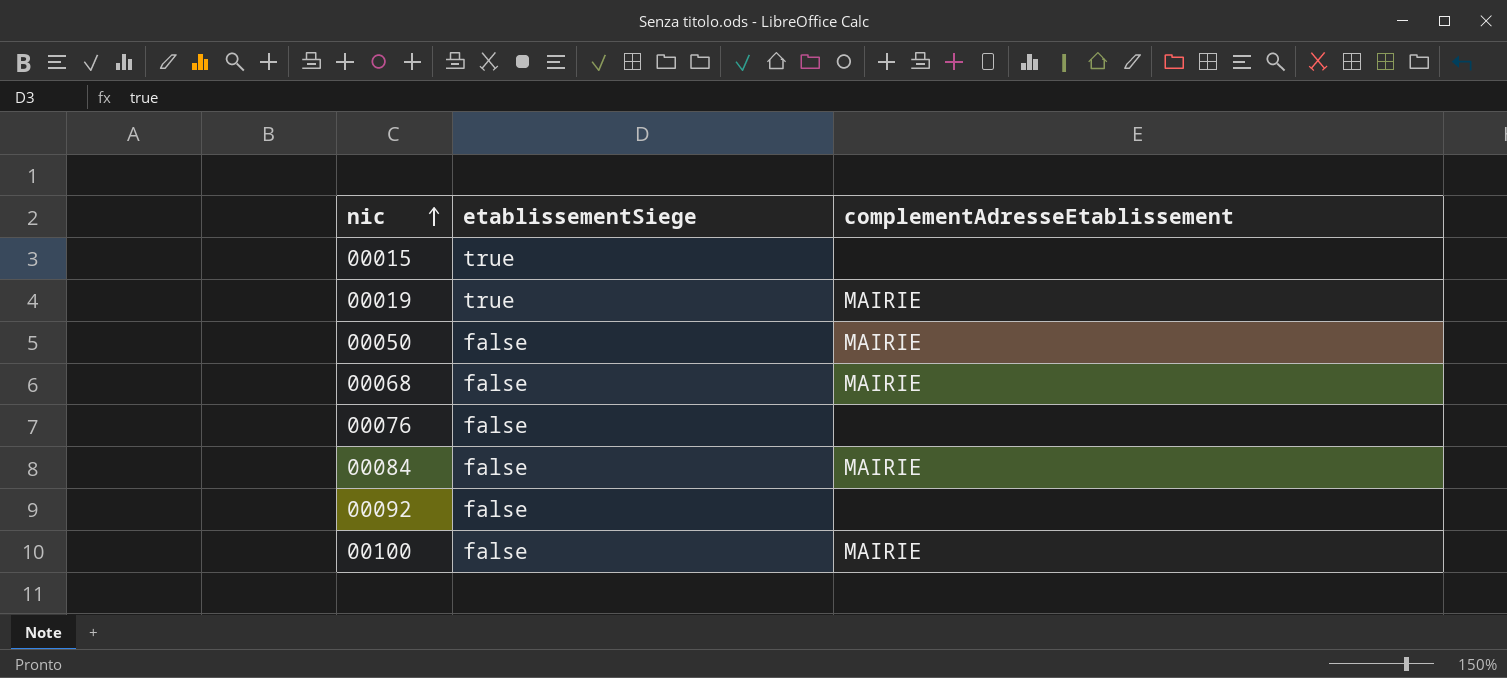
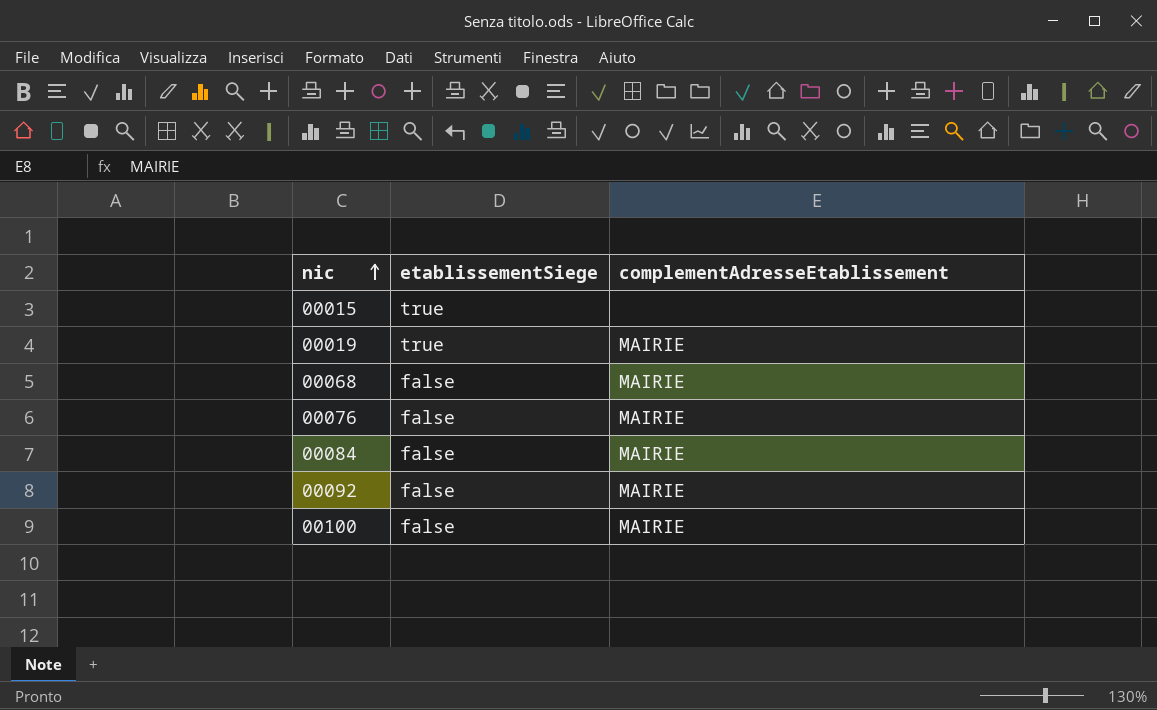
row 00050: false | MAIRIE -> none
00076 | complementAdresseEtablissement: none -> MAIRIE
00092 | complementAdresseEtablissement: none -> MAIRIE

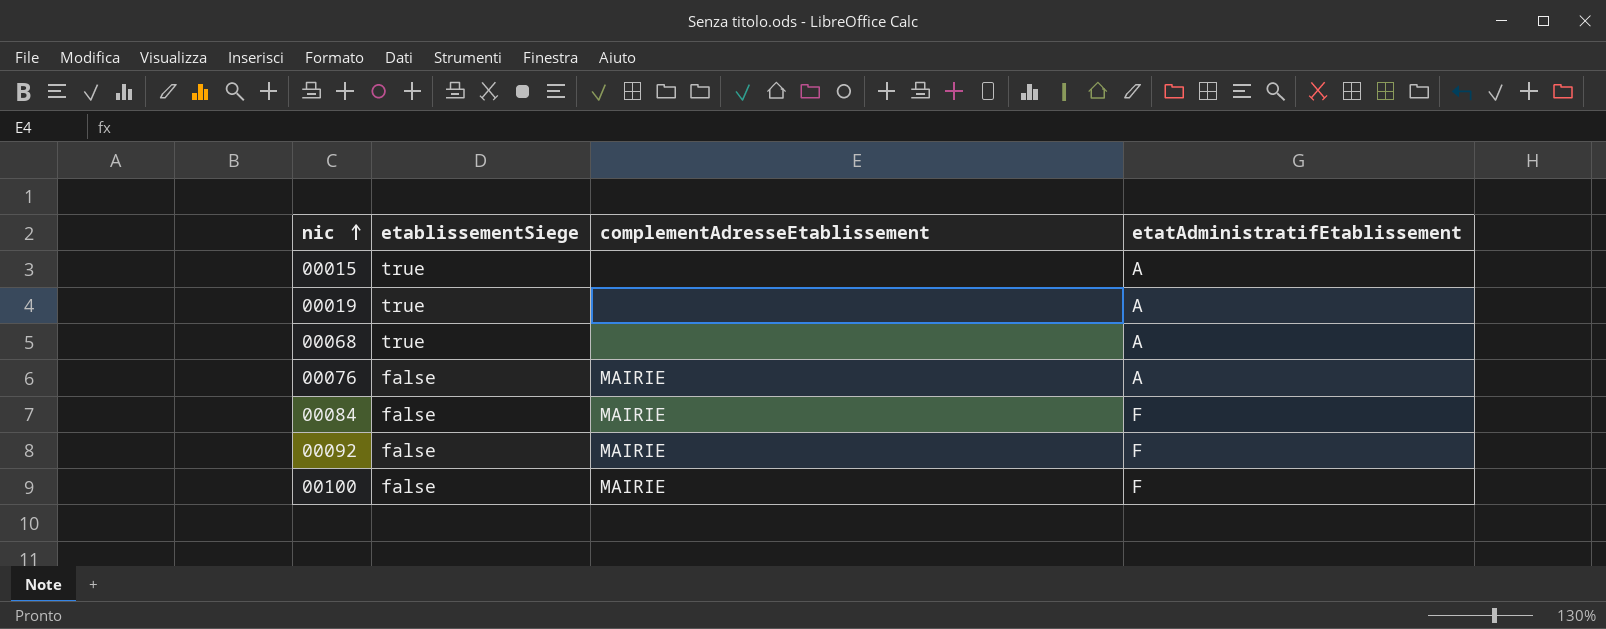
column etatAdministratifEtablissement | position: none -> 4
00019 | complementAdresseEtablissement: MAIRIE -> none
00068 | etablissementSiege: false -> true
00068 | complementAdresseEtablissement: MAIRIE -> none

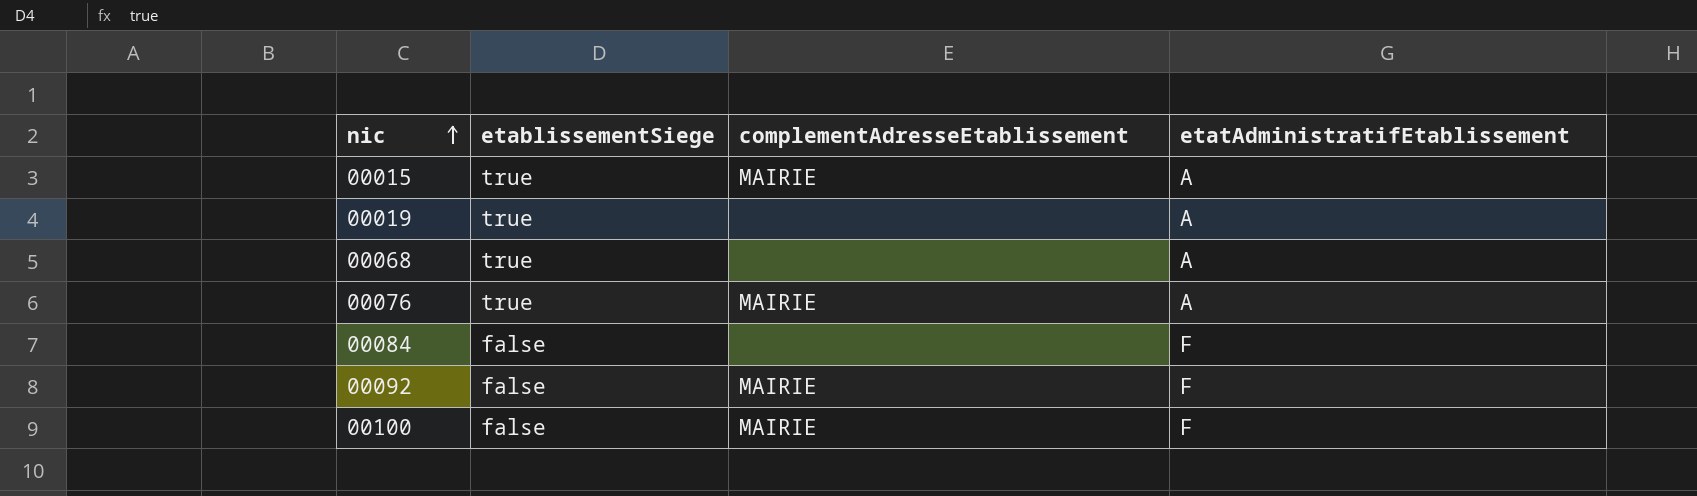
00015 | complementAdresseEtablissement: none -> MAIRIE
00076 | etablissementSiege: false -> true
00084 | complementAdresseEtablissement: MAIRIE -> none

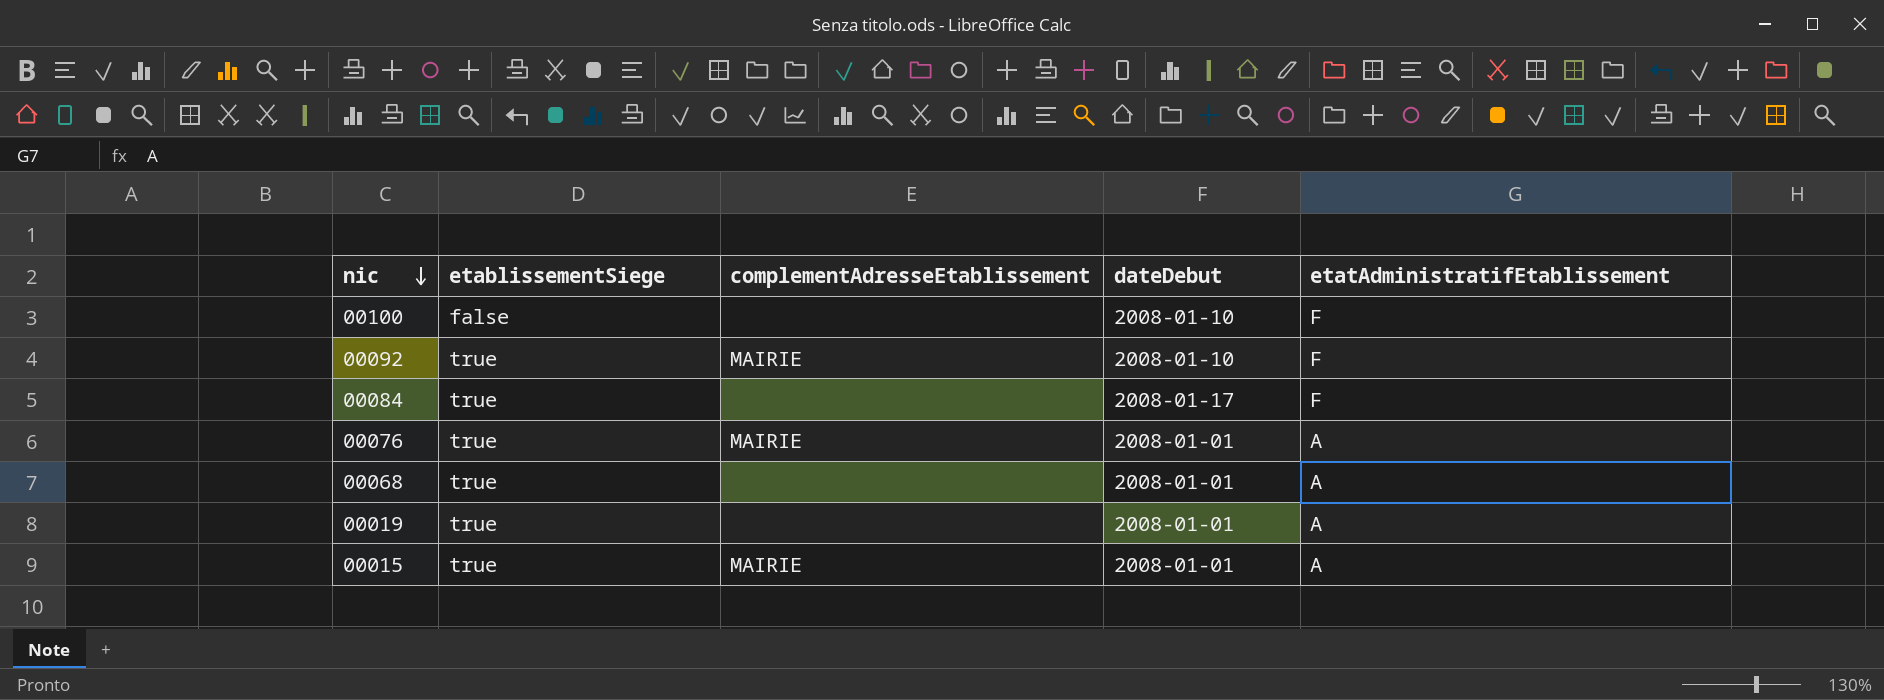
row order: nic ascending -> nic descending
column dateDebut | position: none -> 4
00100 | complementAdresseEtablissement: MAIRIE -> none
00092 | etablissementSiege: false -> true
00084 | etablissementSiege: false -> true

